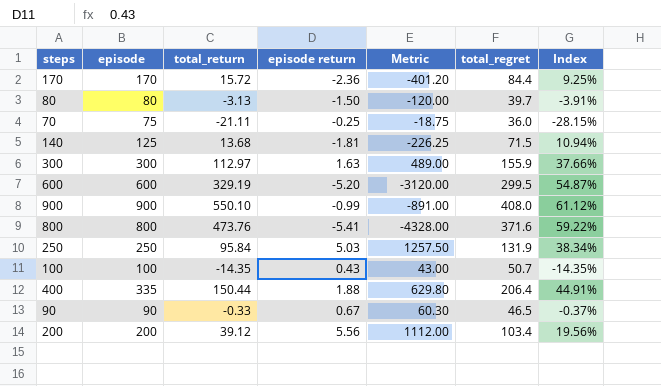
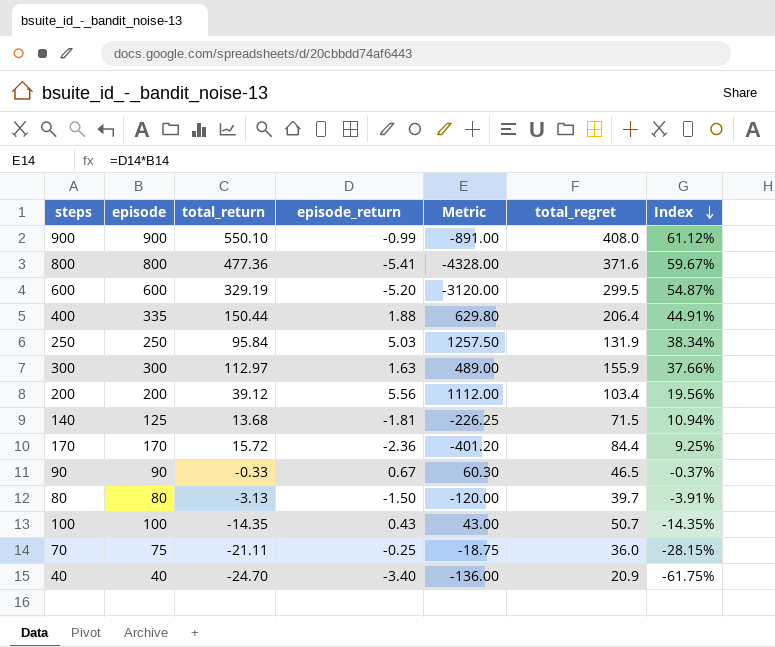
row order: none -> Index descending
column name: episode return -> episode_return
800 | total_return: 473.76 -> 477.36
800 | Index: 59.22% -> 59.67%
row 40: none -> 40 | -24.70 | -3.40 | -136.00 | 20.9 | -61.75%

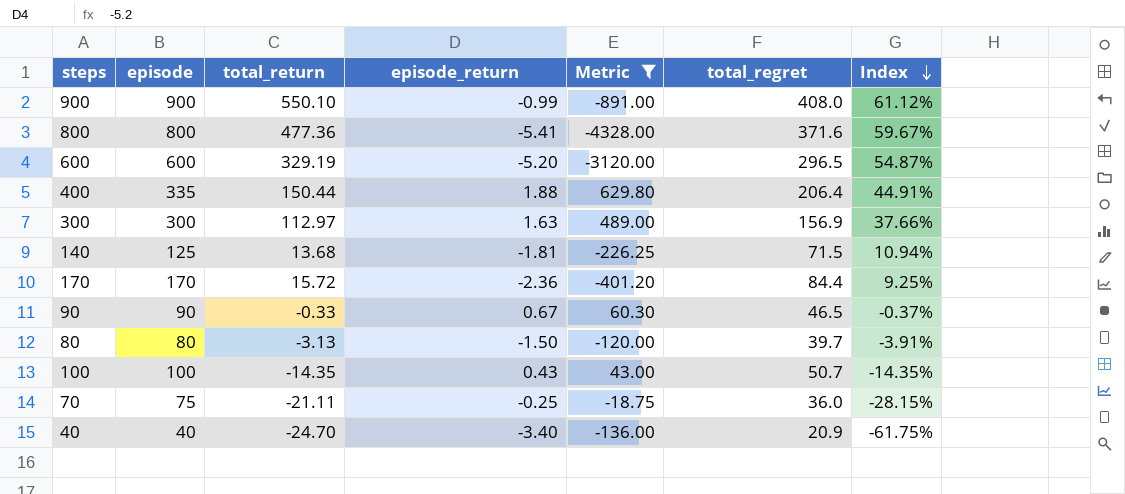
filter: none -> Metric <= 629.80
600 | total_regret: 299.5 -> 296.5
300 | total_regret: 155.9 -> 156.9

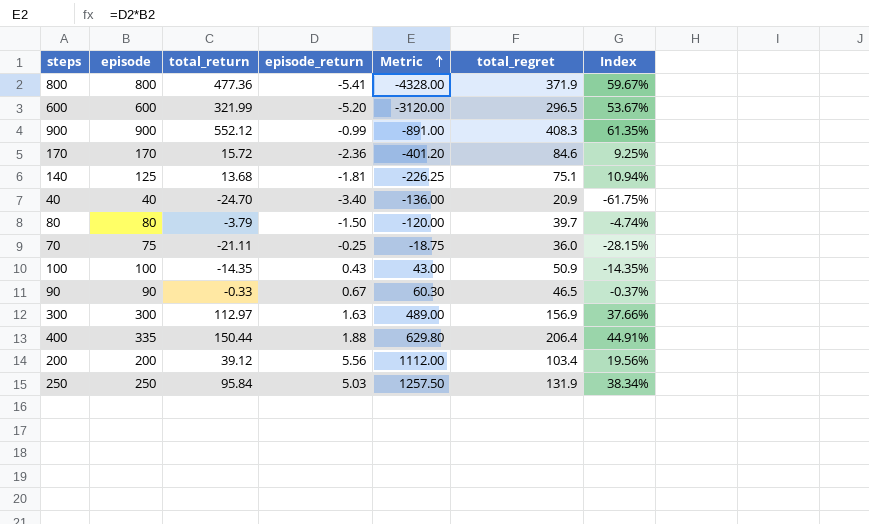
filter: Metric <= 629.80 -> none
row order: Index descending -> Metric ascending
800 | total_regret: 371.6 -> 371.9
600 | total_return: 329.19 -> 321.99
600 | Index: 54.87% -> 53.67%
900 | total_return: 550.10 -> 552.12
900 | total_regret: 408.0 -> 408.3
900 | Index: 61.12% -> 61.35%
170 | total_regret: 84.4 -> 84.6
140 | total_regret: 71.5 -> 75.1
80 | total_return: -3.13 -> -3.79
80 | Index: -3.91% -> -4.74%
100 | total_regret: 50.7 -> 50.9

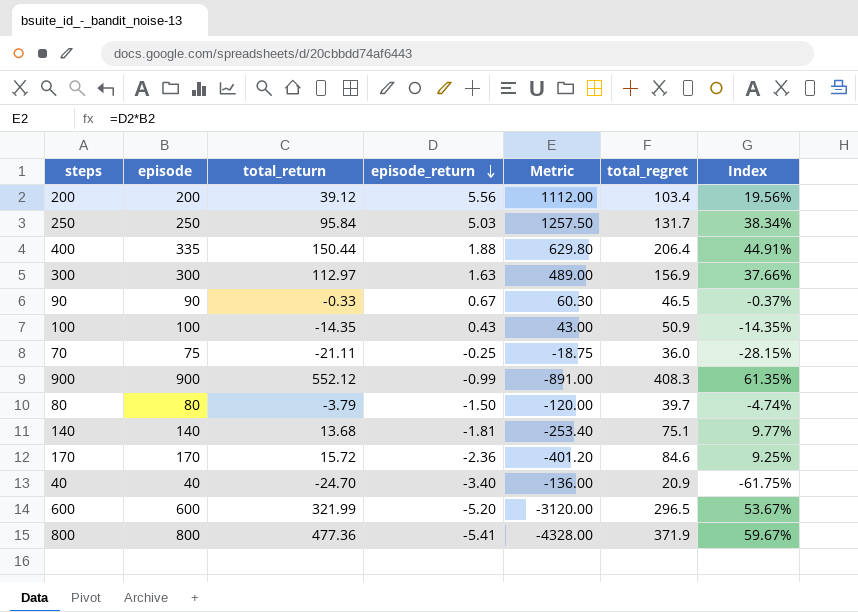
row order: Metric ascending -> episode_return descending
250 | total_regret: 131.9 -> 131.7
140 | episode: 125 -> 140
140 | Metric: -226.25 -> -253.40
140 | Index: 10.94% -> 9.77%

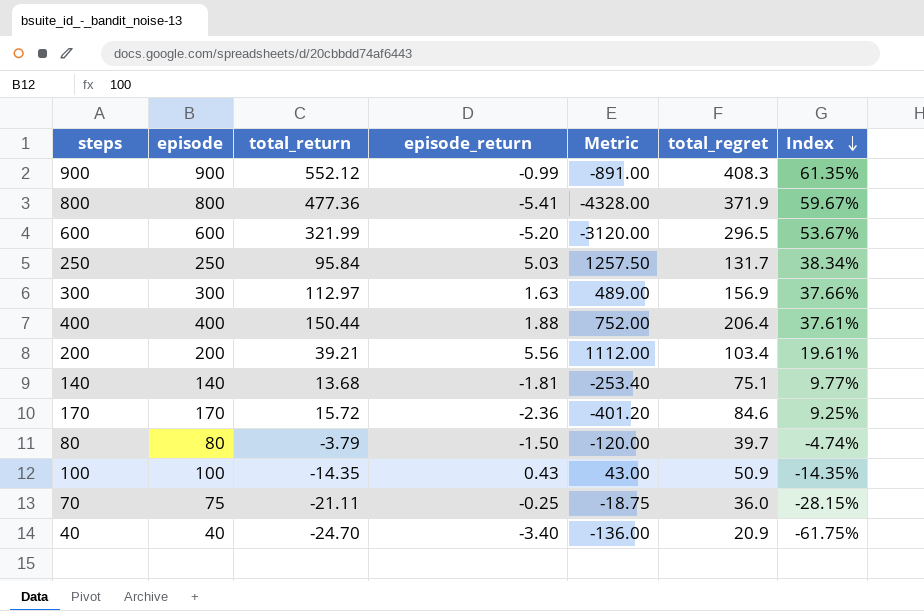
row order: episode_return descending -> Index descending
row 90: 90 | -0.33 | 0.67 | 60.30 | 46.5 | -0.37% -> none
400 | episode: 335 -> 400
400 | Metric: 629.80 -> 752.00
400 | Index: 44.91% -> 37.61%
200 | total_return: 39.12 -> 39.21
200 | Index: 19.56% -> 19.61%

